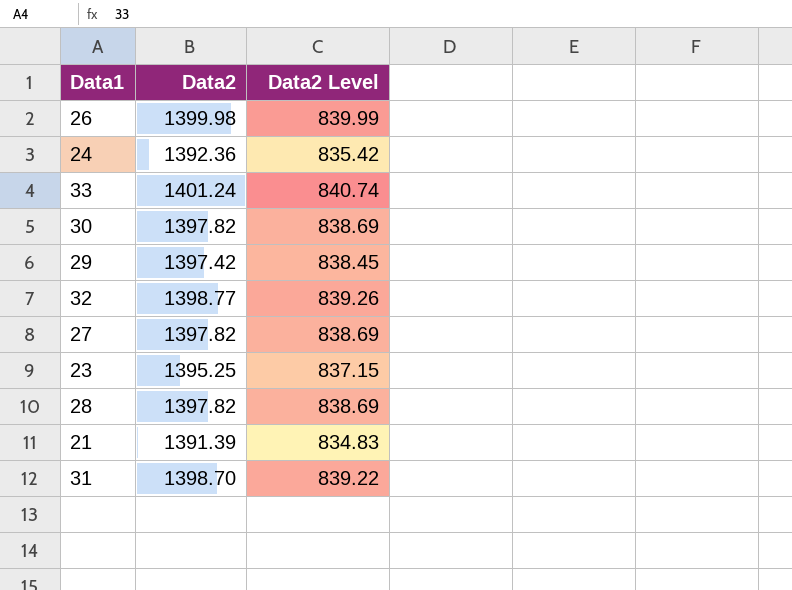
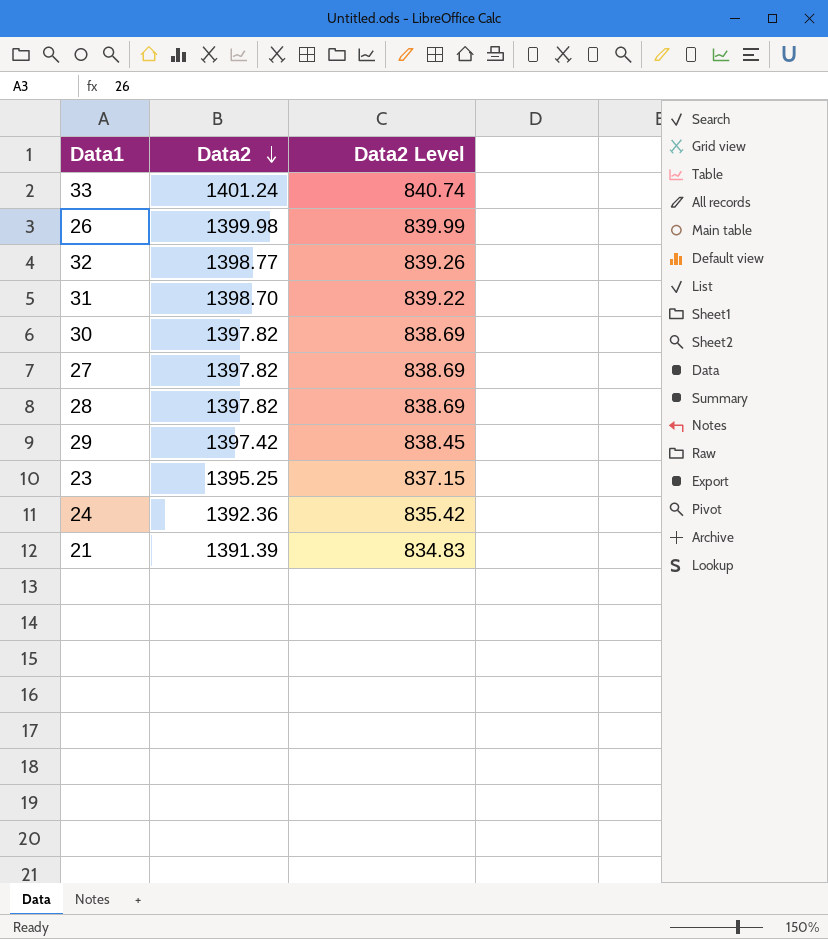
row order: none -> Data2 descending

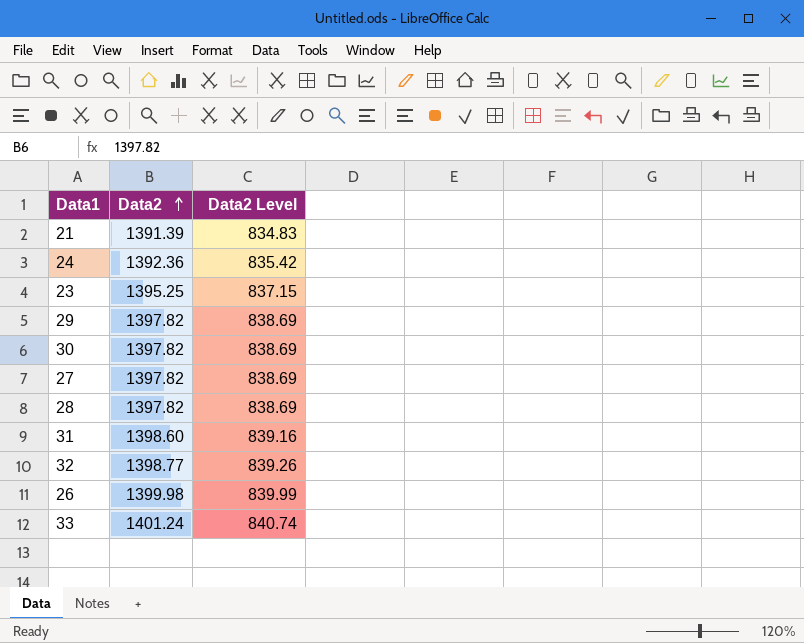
row order: Data2 descending -> Data2 ascending
29 | Data2: 1397.42 -> 1397.82
29 | Data2 Level: 838.45 -> 838.69
31 | Data2: 1398.70 -> 1398.60
31 | Data2 Level: 839.22 -> 839.16

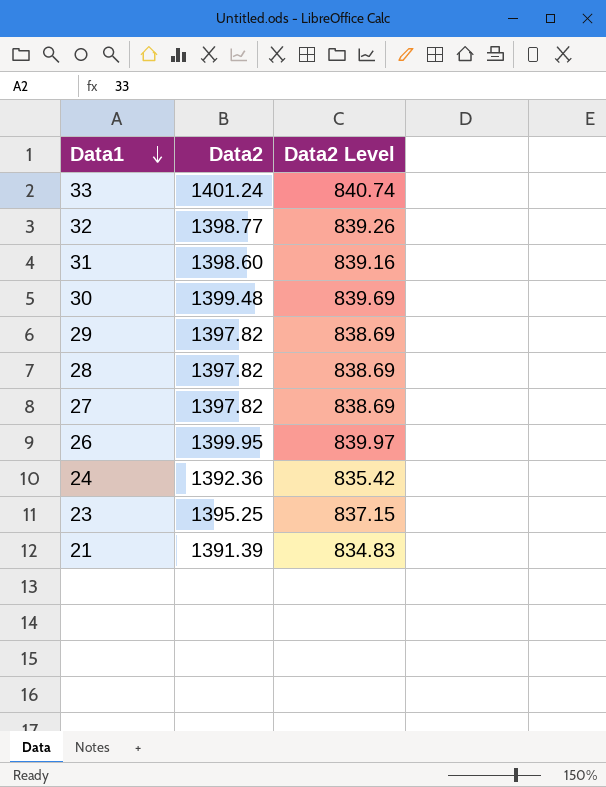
row order: Data2 ascending -> Data1 descending
30 | Data2: 1397.82 -> 1399.48
30 | Data2 Level: 838.69 -> 839.69
26 | Data2: 1399.98 -> 1399.95
26 | Data2 Level: 839.99 -> 839.97

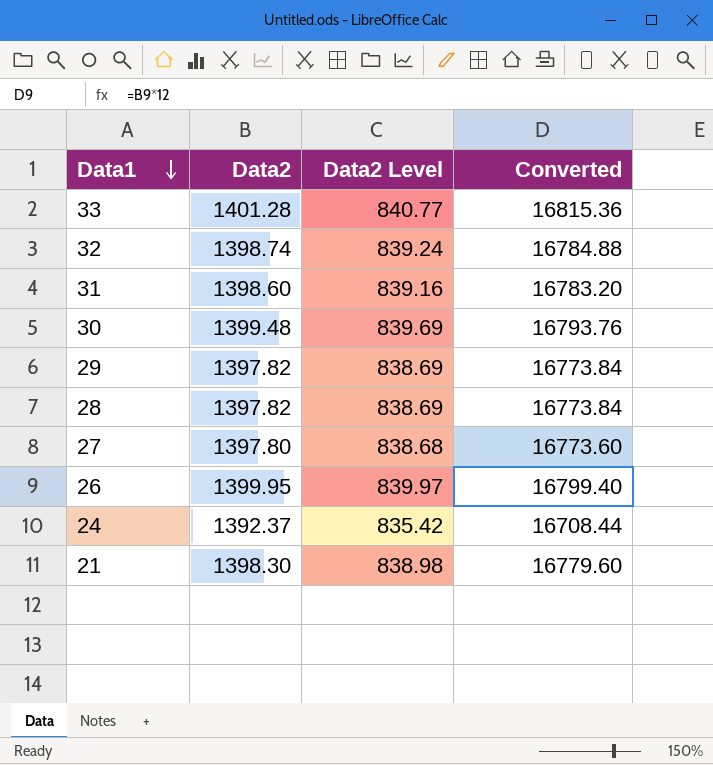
column Converted | formula: none -> [Data2] * 12
row 23: 1395.25 | 837.15 -> none
33 | Data2: 1401.24 -> 1401.28
33 | Data2 Level: 840.74 -> 840.77
32 | Data2: 1398.77 -> 1398.74
32 | Data2 Level: 839.26 -> 839.24
27 | Data2: 1397.82 -> 1397.80
27 | Data2 Level: 838.69 -> 838.68
24 | Data2: 1392.36 -> 1392.37
21 | Data2: 1391.39 -> 1398.30
21 | Data2 Level: 834.83 -> 838.98

